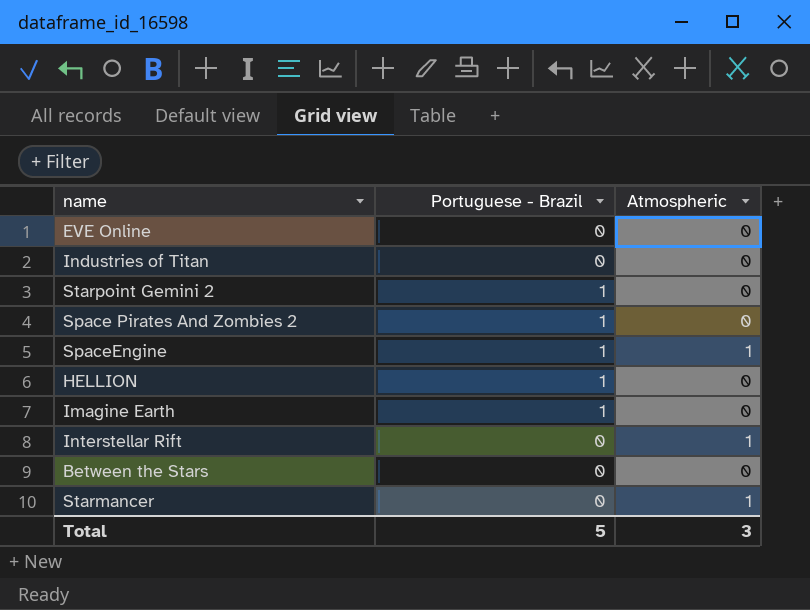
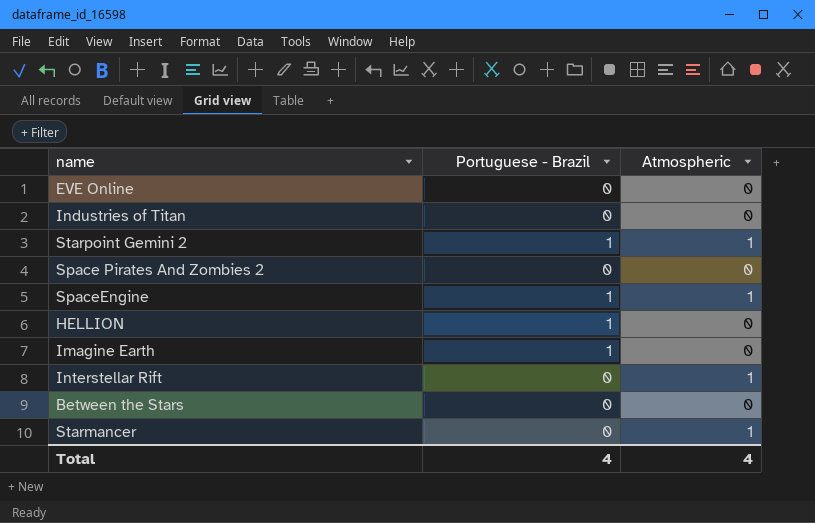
Starpoint Gemini 2 | Atmospheric: 0 -> 1
Space Pirates And Zombies 2 | Portuguese - Brazil: 1 -> 0
Total | Portuguese - Brazil: 5 -> 4
Total | Atmospheric: 3 -> 4

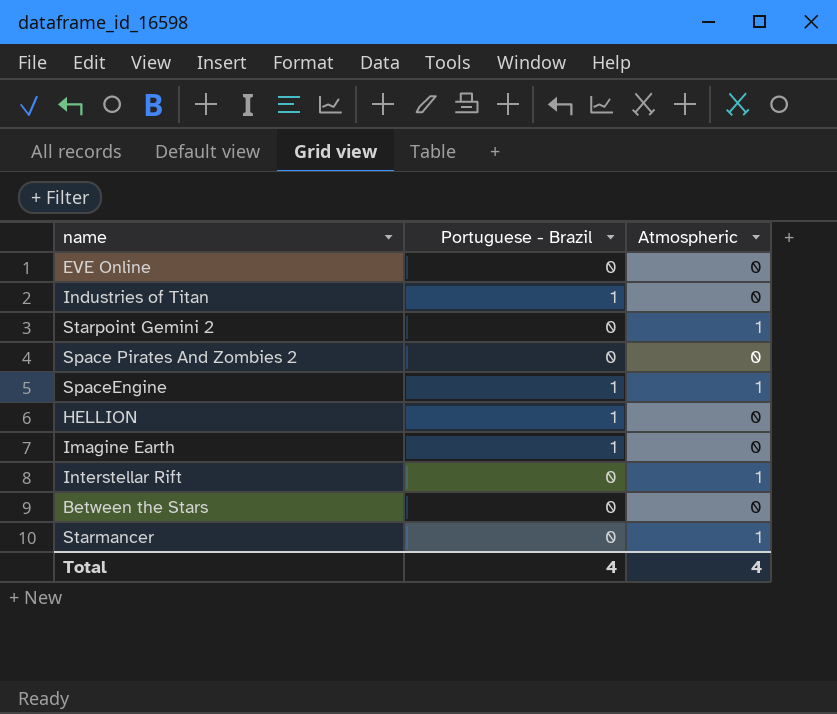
Industries of Titan | Portuguese - Brazil: 0 -> 1
Starpoint Gemini 2 | Portuguese - Brazil: 1 -> 0

